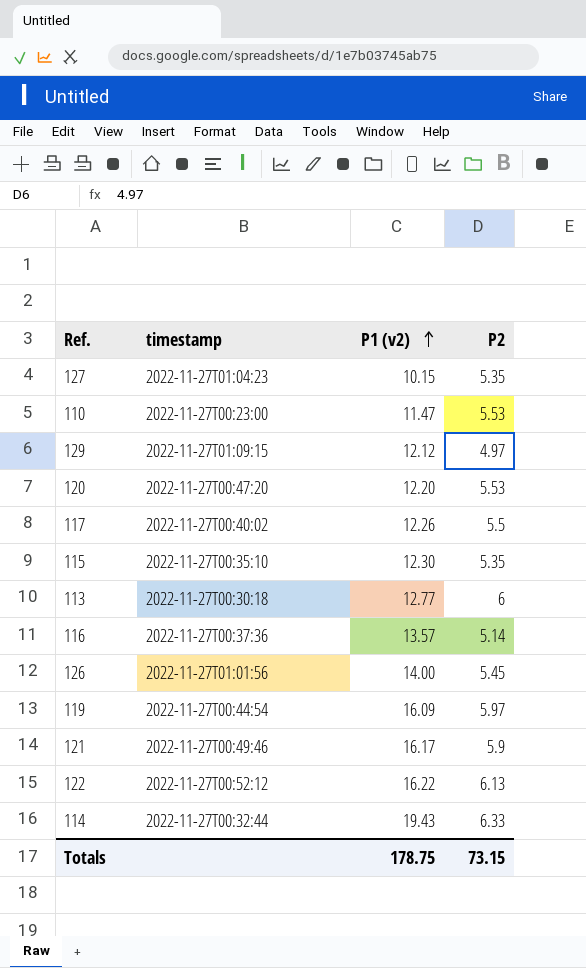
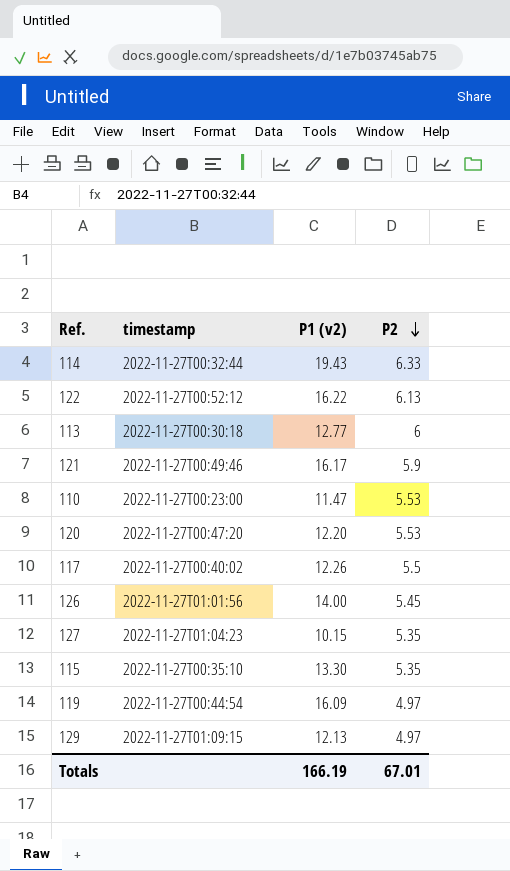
row order: P1 (v2) ascending -> P2 descending
row 116: 2022-11-27T00:37:36 | 13.57 | 5.14 -> none
115 | P1 (v2): 12.30 -> 13.30
119 | P2: 5.97 -> 4.97
129 | P1 (v2): 12.12 -> 12.13
Totals | P1 (v2): 178.75 -> 166.19
Totals | P2: 73.15 -> 67.01

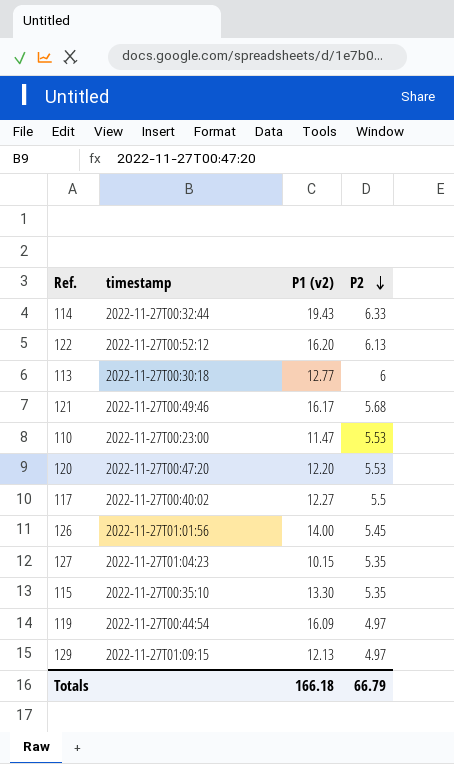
122 | P1 (v2): 16.22 -> 16.20
121 | P2: 5.9 -> 5.68
117 | P1 (v2): 12.26 -> 12.27
Totals | P1 (v2): 166.19 -> 166.18
Totals | P2: 67.01 -> 66.79

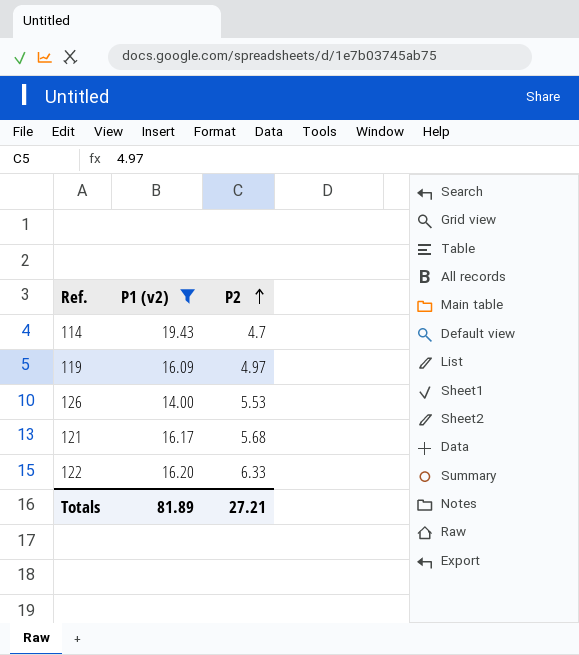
filter: none -> P1 (v2) >= 14.00
row order: P2 descending -> P2 ascending
column timestamp | position: 2 -> none
114 | P2: 6.33 -> 4.7
126 | P2: 5.45 -> 5.53
122 | P2: 6.13 -> 6.33
Totals | P1 (v2): 166.18 -> 81.89
Totals | P2: 66.79 -> 27.21

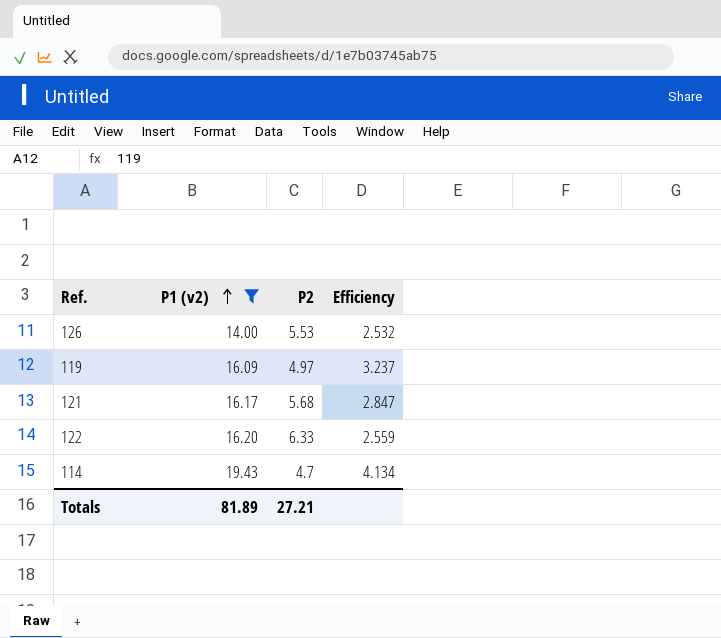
row order: P2 ascending -> P1 (v2) ascending
column Efficiency | formula: none -> [P1 (v2)] / [P2]

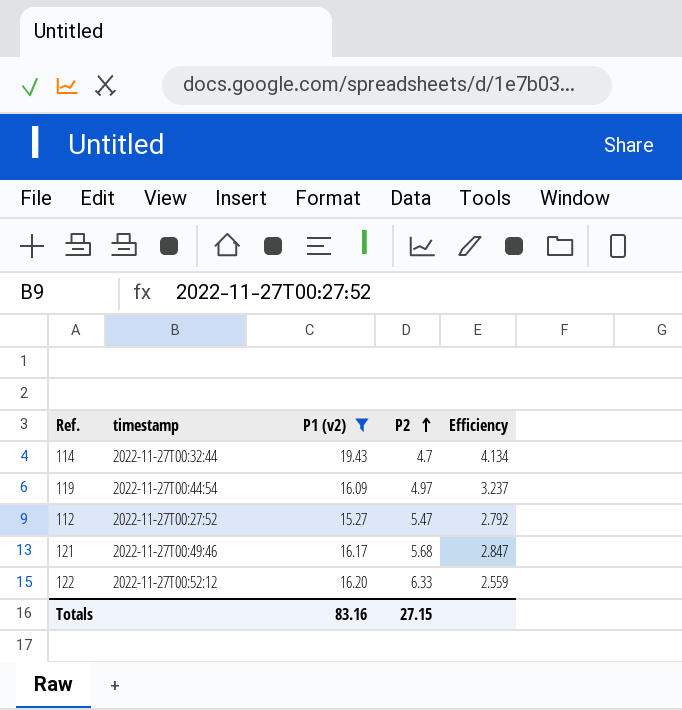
row order: P1 (v2) ascending -> P2 ascending
column timestamp | position: none -> 2
row 126: 14.00 | 5.53 | 2.532 -> none
row 112: none -> 2022-11-27T00:27:52 | 15.27 | 5.47 | 2.792
Totals | P1 (v2): 81.89 -> 83.16
Totals | P2: 27.21 -> 27.15

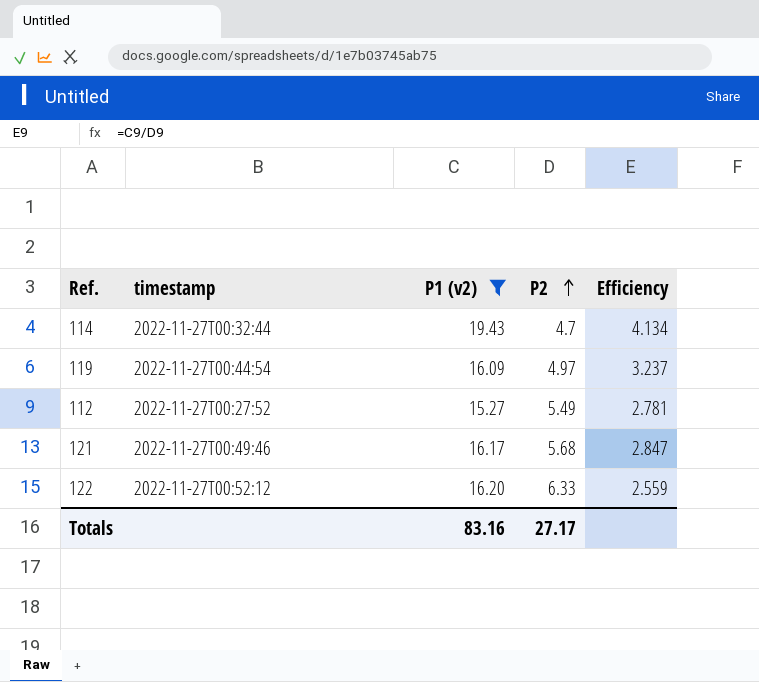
112 | P2: 5.47 -> 5.49
112 | Efficiency: 2.792 -> 2.781
Totals | P2: 27.15 -> 27.17

